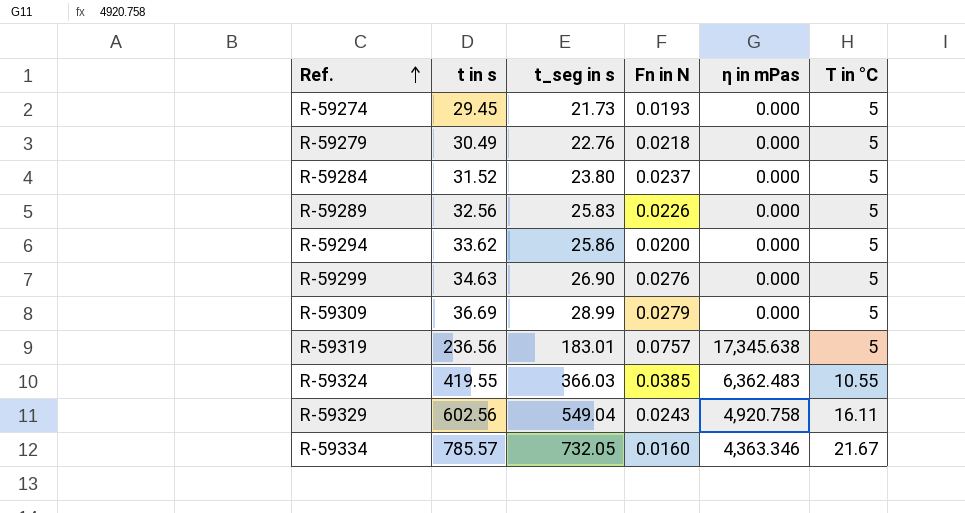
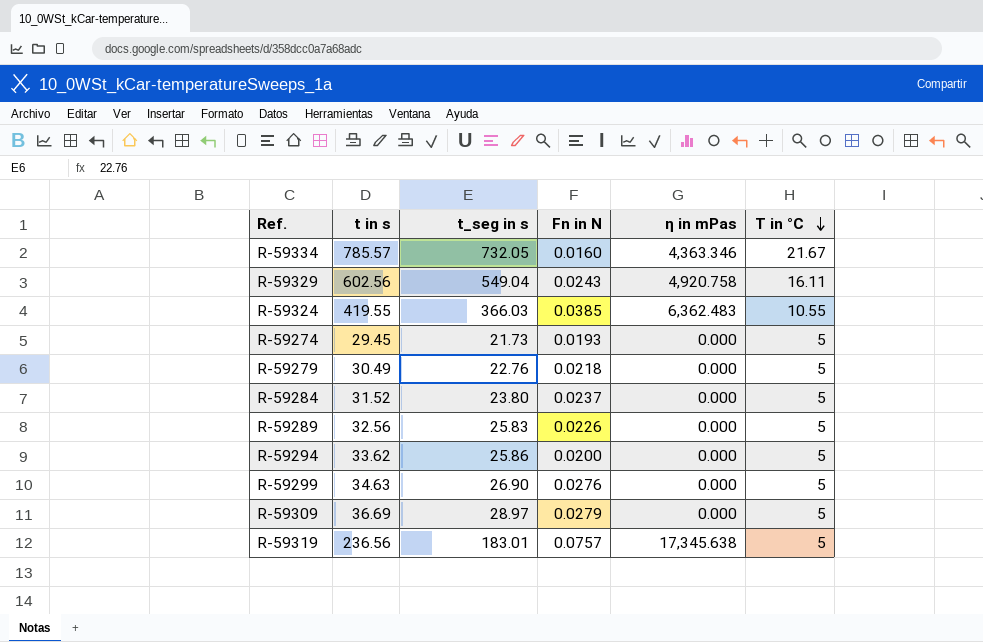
row order: Ref. ascending -> T in °C descending
R-59309 | t_seg in s: 28.99 -> 28.97

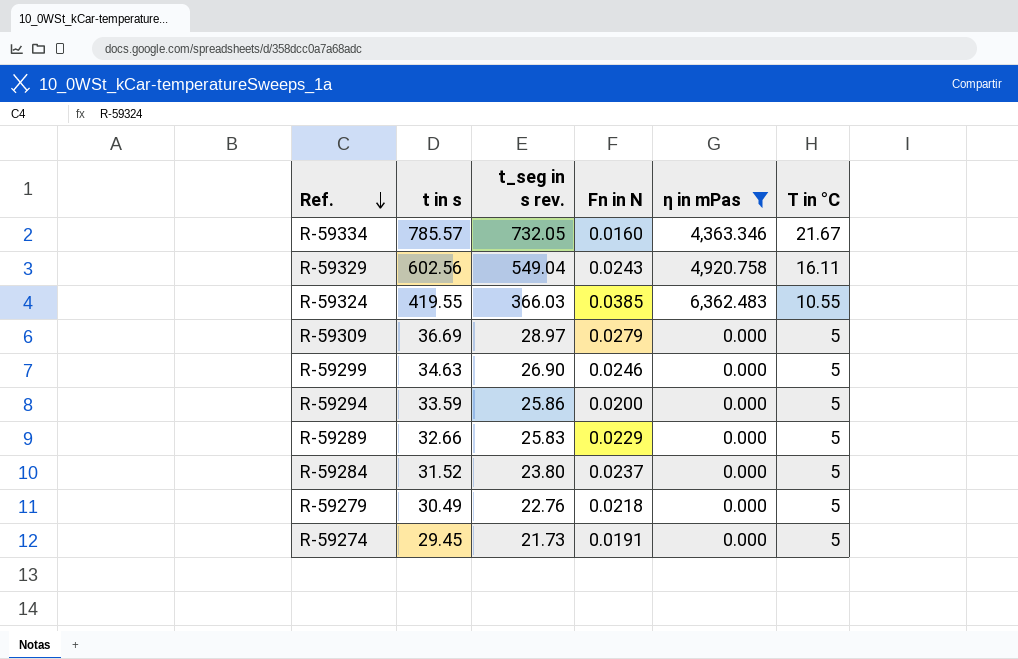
filter: none -> η in mPas != 17,345.638
row order: T in °C descending -> Ref. descending
column name: t_seg in s -> t_seg in s rev.
R-59299 | Fn in N: 0.0276 -> 0.0246
R-59294 | t in s: 33.62 -> 33.59
R-59289 | t in s: 32.56 -> 32.66
R-59289 | Fn in N: 0.0226 -> 0.0229
R-59274 | Fn in N: 0.0193 -> 0.0191

